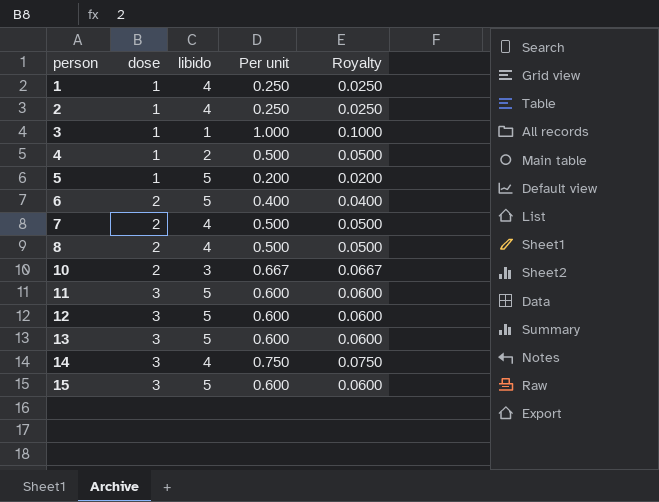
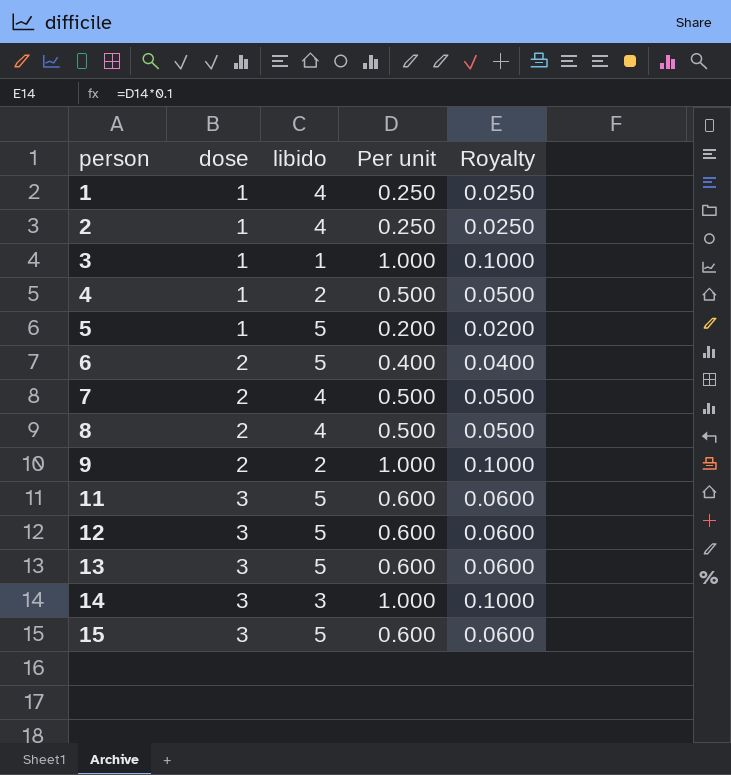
row 10: 2 | 3 | 0.667 | 0.0667 -> none
row 9: none -> 2 | 2 | 1.000 | 0.1000
14 | libido: 4 -> 3
14 | Per unit: 0.750 -> 1.000
14 | Royalty: 0.0750 -> 0.1000

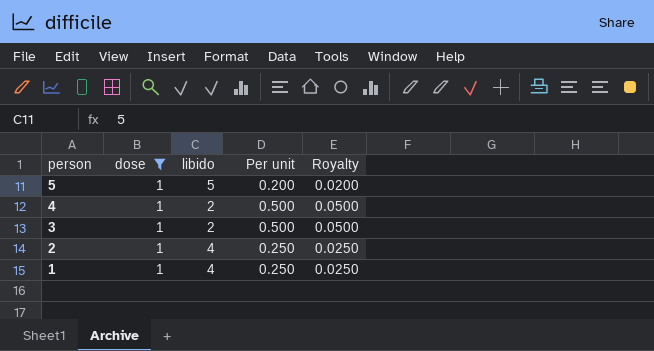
filter: none -> dose = 1
row order: person ascending -> person descending
3 | libido: 1 -> 2
3 | Per unit: 1.000 -> 0.500
3 | Royalty: 0.1000 -> 0.0500

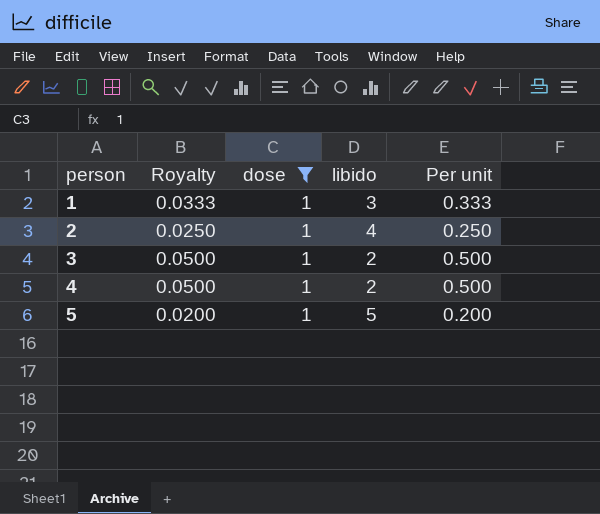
row order: person descending -> person ascending
column Royalty | position: 5 -> 2
1 | Royalty: 0.0250 -> 0.0333
1 | libido: 4 -> 3
1 | Per unit: 0.250 -> 0.333

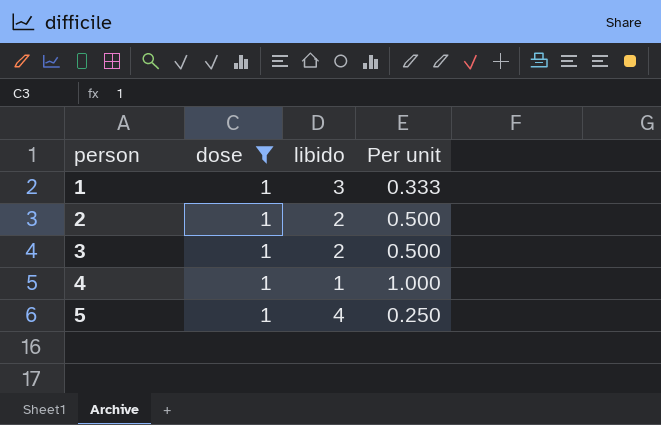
column Royalty | formula: [Per unit] * 0.1 -> none
2 | libido: 4 -> 2
2 | Per unit: 0.250 -> 0.500
4 | libido: 2 -> 1
4 | Per unit: 0.500 -> 1.000
5 | libido: 5 -> 4
5 | Per unit: 0.200 -> 0.250

